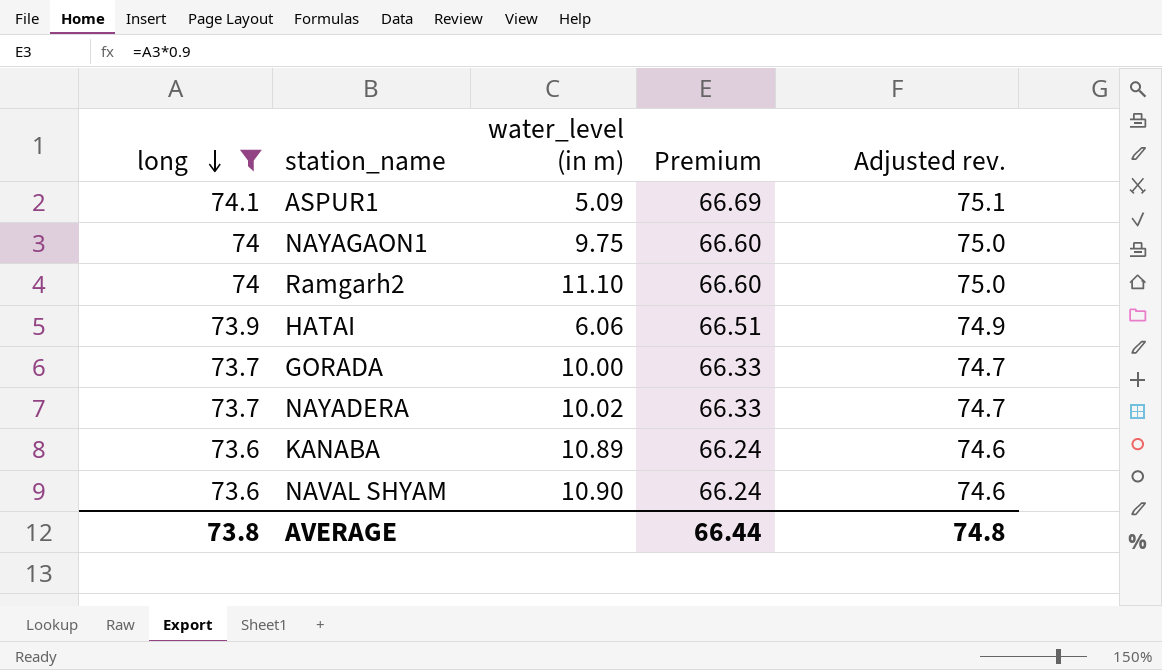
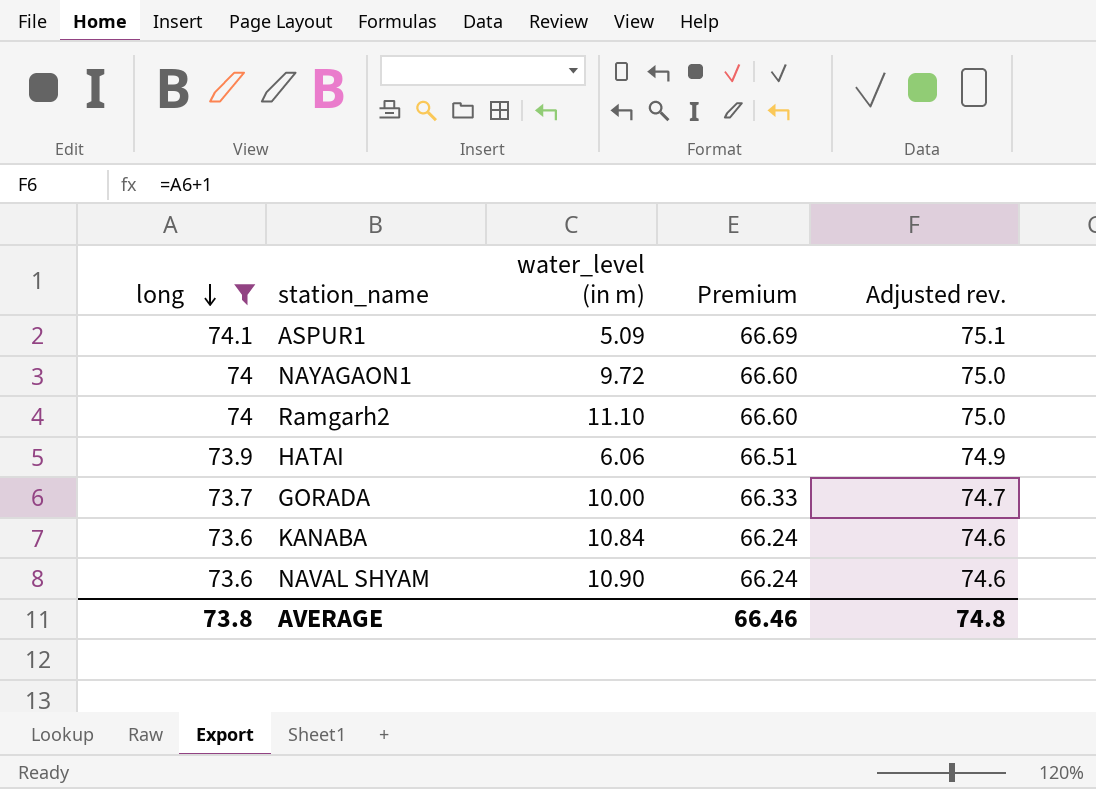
row NAYADERA: 73.7 | 10.02 | 66.33 | 74.7 -> none
NAYAGAON1 | water_level (in m): 9.75 -> 9.72
KANABA | water_level (in m): 10.89 -> 10.84
AVERAGE | Premium: 66.44 -> 66.46

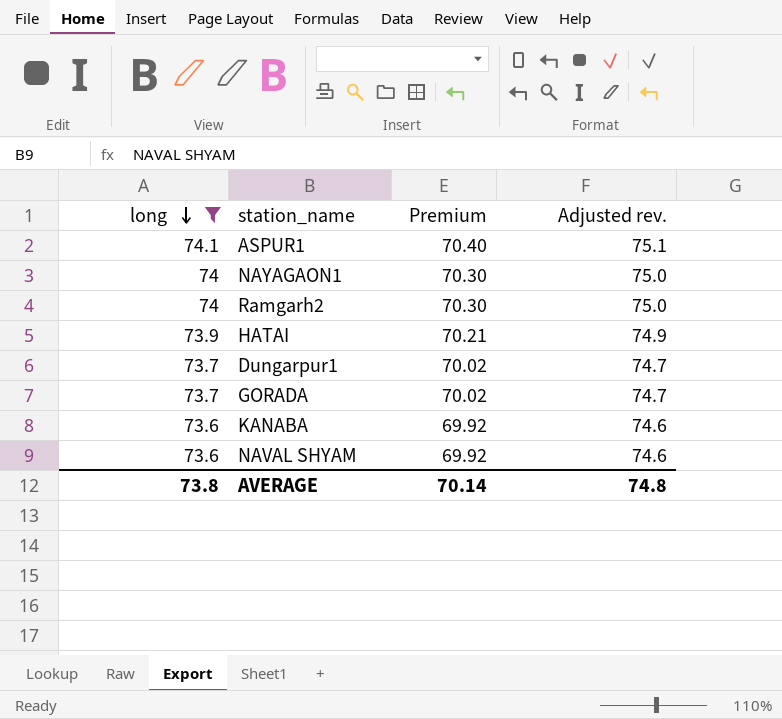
column water_level (in m) | position: 3 -> none
column Premium | formula: [long] * 0.9 -> [long] * 0.95
row Dungarpur1: none -> 73.7 | 70.02 | 74.7
AVERAGE | Premium: 66.46 -> 70.14

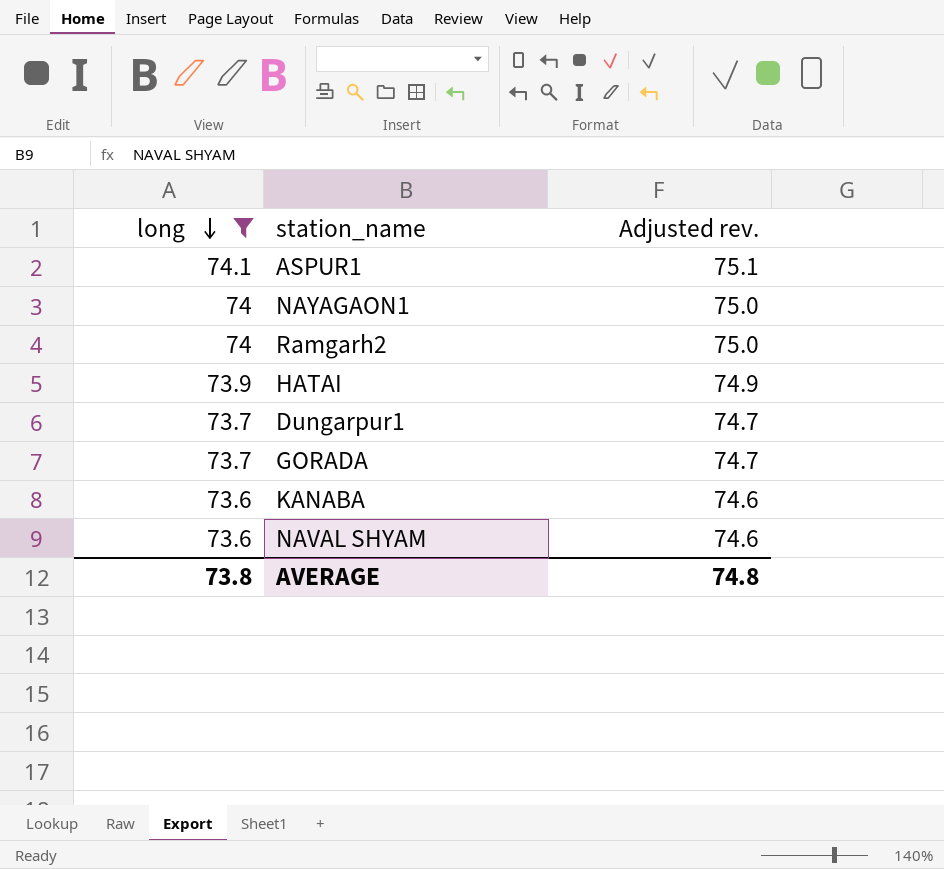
column Premium | formula: [long] * 0.95 -> none

